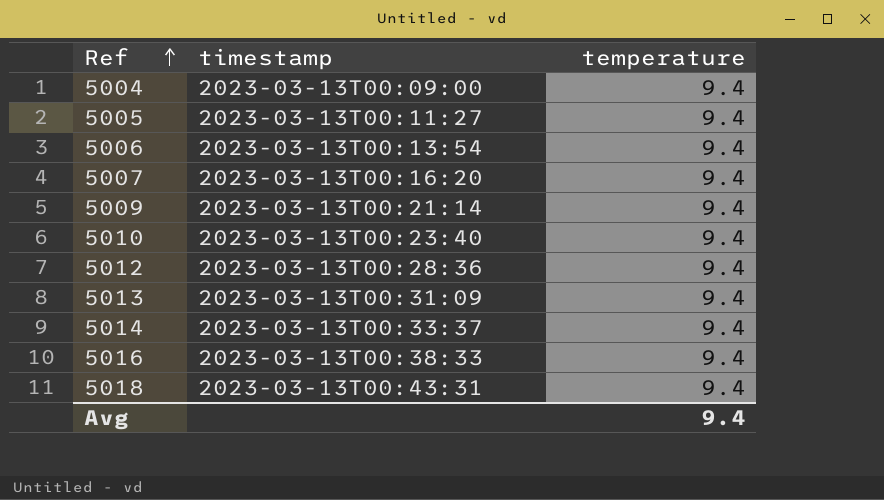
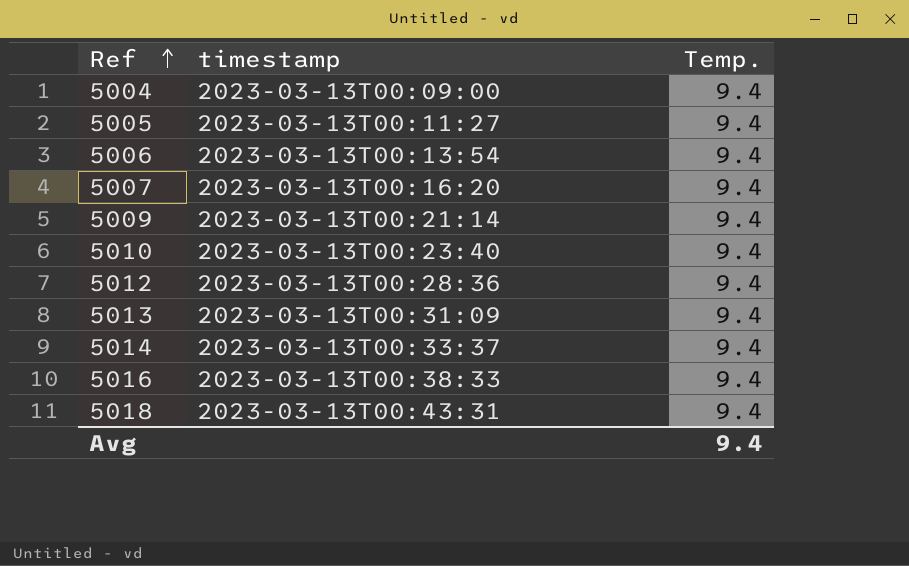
column name: temperature -> Temp.

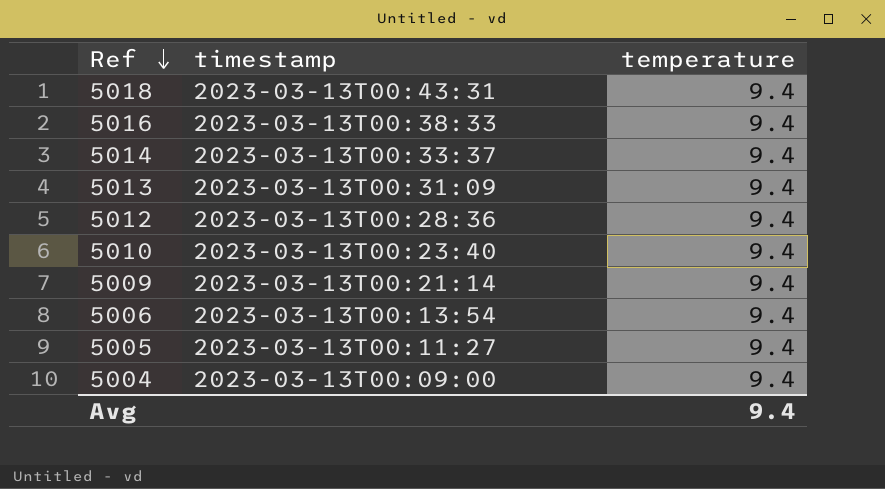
row order: Ref ascending -> Ref descending
column name: Temp. -> temperature
row 5007: 2023-03-13T00:16:20 | 9.4 -> none

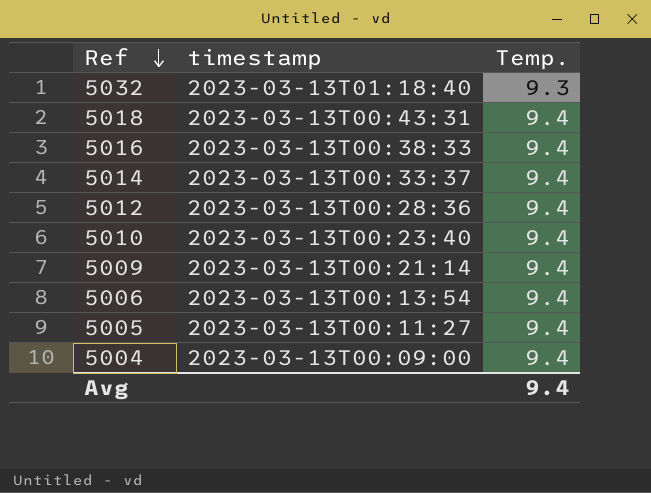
column name: temperature -> Temp.
row 5013: 2023-03-13T00:31:09 | 9.4 -> none
row 5032: none -> 2023-03-13T01:18:40 | 9.3

